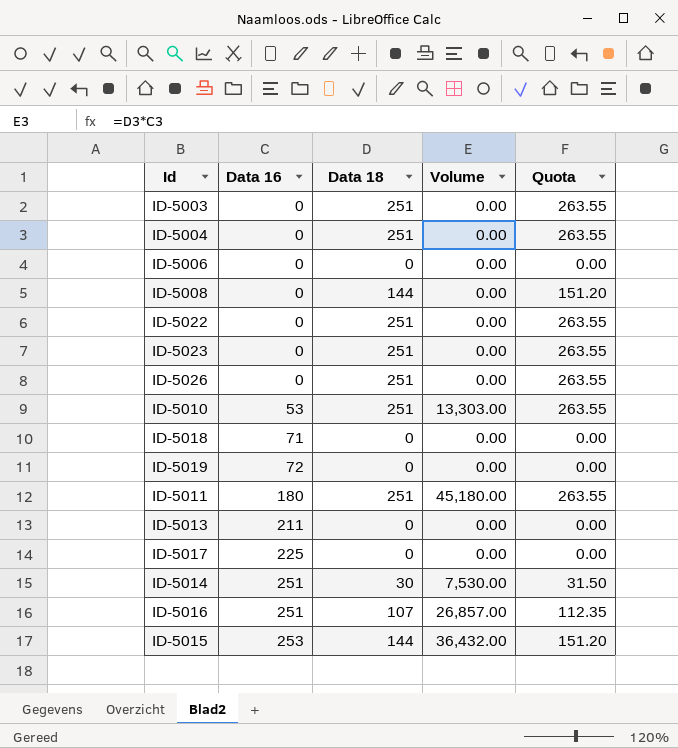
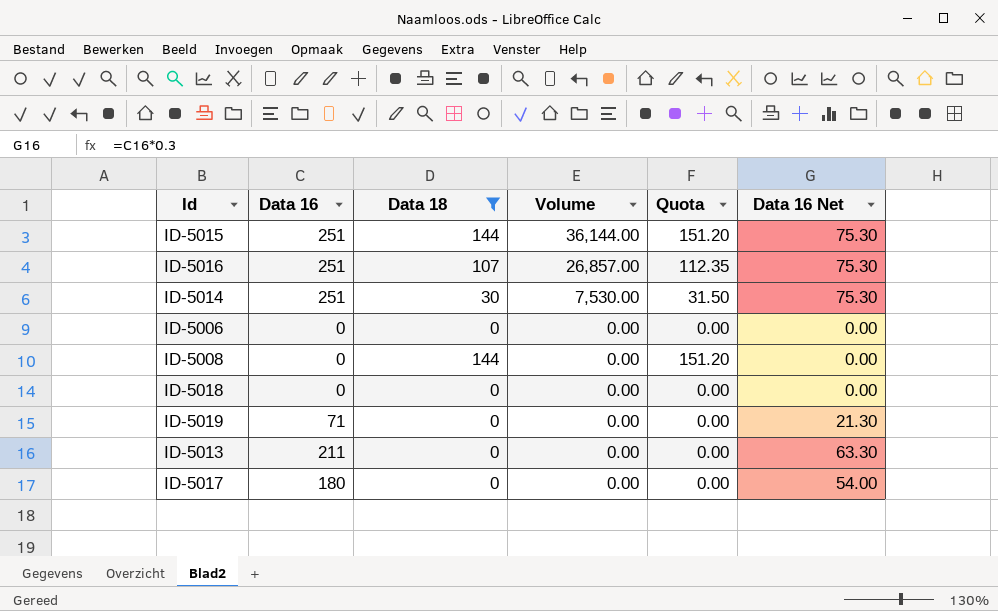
filter: none -> Data 18 != 251
row order: Data 16 ascending -> Volume descending
column Data 16 Net | formula: none -> [Data 16] * 0.3
ID-5015 | Data 16: 253 -> 251
ID-5015 | Volume: 36,432.00 -> 36,144.00
ID-5018 | Data 16: 71 -> 0
ID-5019 | Data 16: 72 -> 71
ID-5017 | Data 16: 225 -> 180

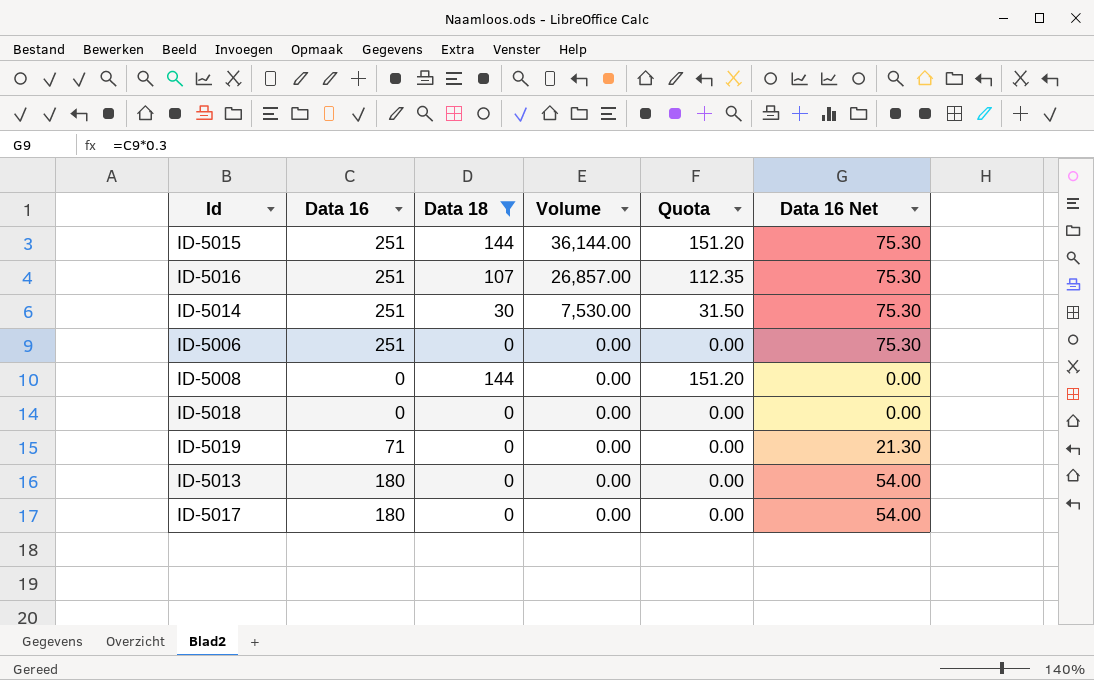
ID-5006 | Data 16: 0 -> 251
ID-5006 | Data 16 Net: 0.00 -> 75.30
ID-5013 | Data 16: 211 -> 180
ID-5013 | Data 16 Net: 63.30 -> 54.00

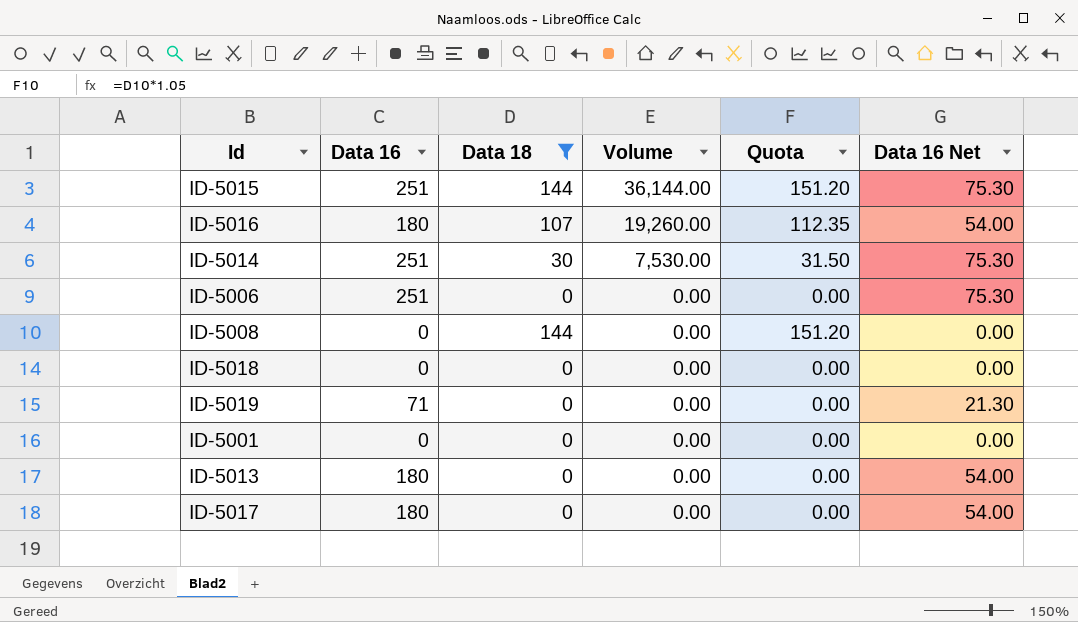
ID-5016 | Data 16: 251 -> 180
ID-5016 | Volume: 26,857.00 -> 19,260.00
ID-5016 | Data 16 Net: 75.30 -> 54.00
row ID-5001: none -> 0 | 0 | 0.00 | 0.00 | 0.00

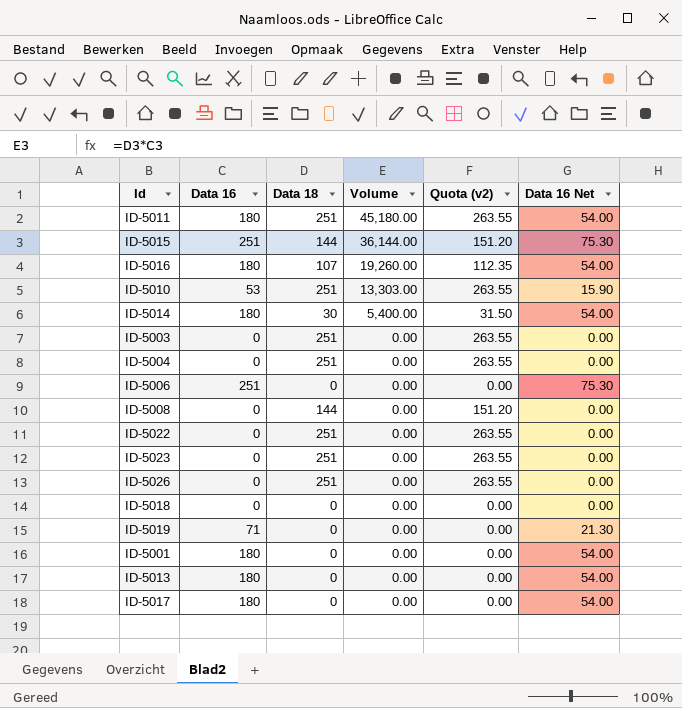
filter: Data 18 != 251 -> none
column name: Quota -> Quota (v2)
ID-5014 | Data 16: 251 -> 180
ID-5014 | Volume: 7,530.00 -> 5,400.00
ID-5014 | Data 16 Net: 75.30 -> 54.00
ID-5001 | Data 16: 0 -> 180
ID-5001 | Data 16 Net: 0.00 -> 54.00

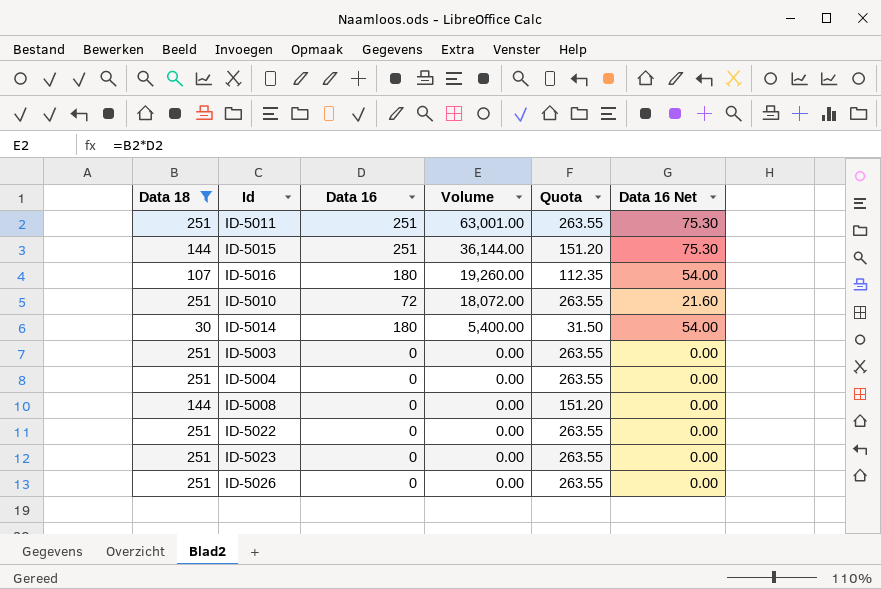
filter: none -> Data 18 != 0
column Data 18 | position: 3 -> 1
column name: Quota (v2) -> Quota
ID-5011 | Data 16: 180 -> 251
ID-5011 | Volume: 45,180.00 -> 63,001.00
ID-5011 | Data 16 Net: 54.00 -> 75.30
ID-5010 | Data 16: 53 -> 72
ID-5010 | Volume: 13,303.00 -> 18,072.00
ID-5010 | Data 16 Net: 15.90 -> 21.60

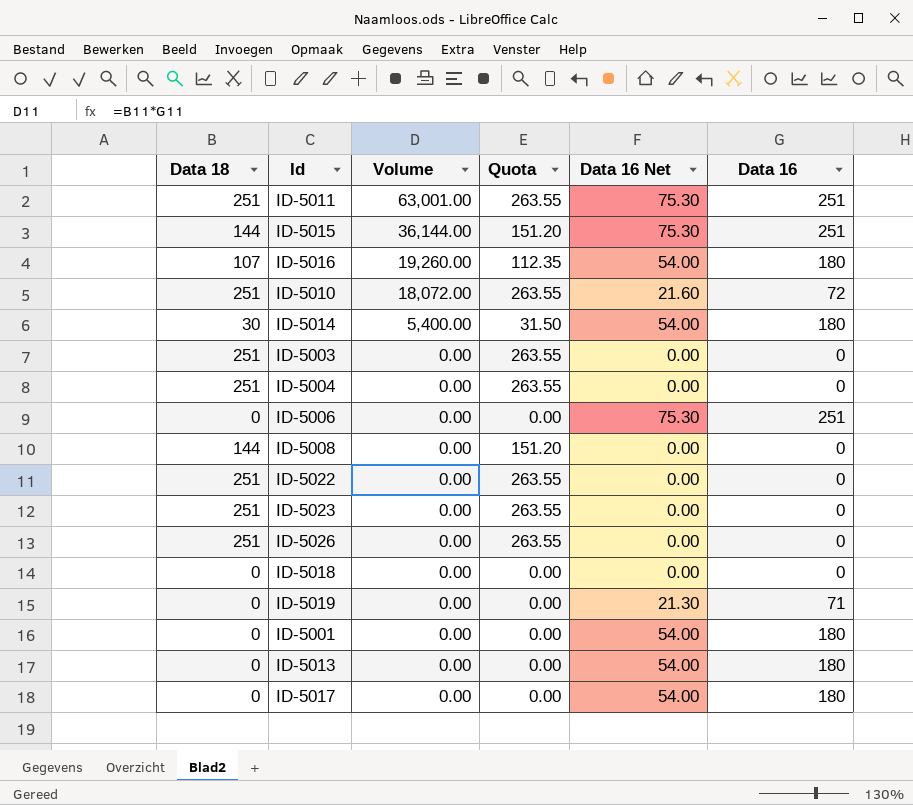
filter: Data 18 != 0 -> none
column Data 16 | position: 3 -> 6

